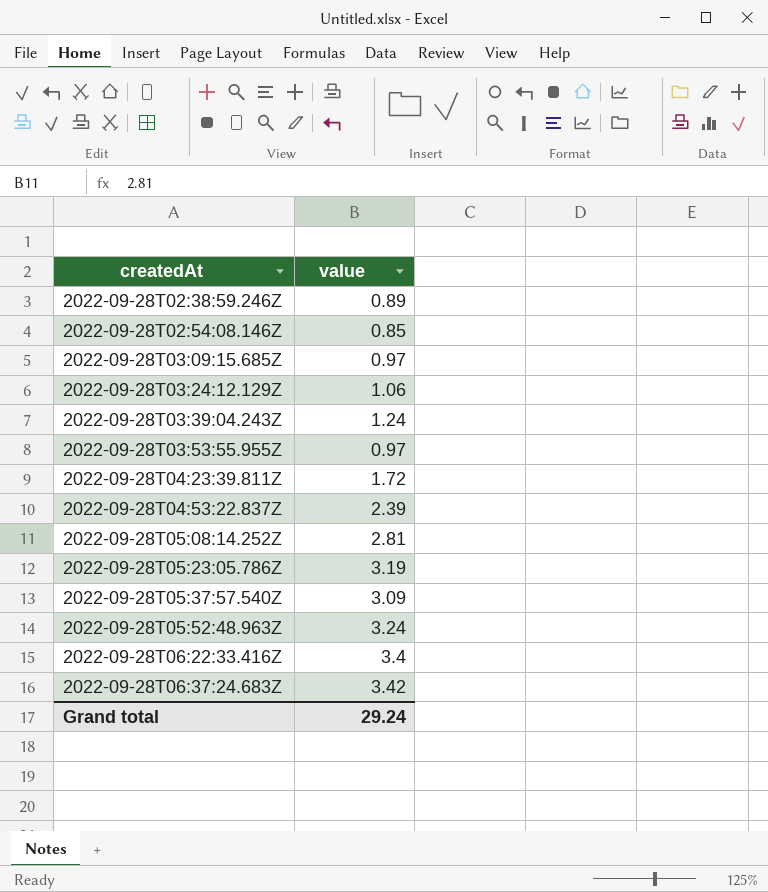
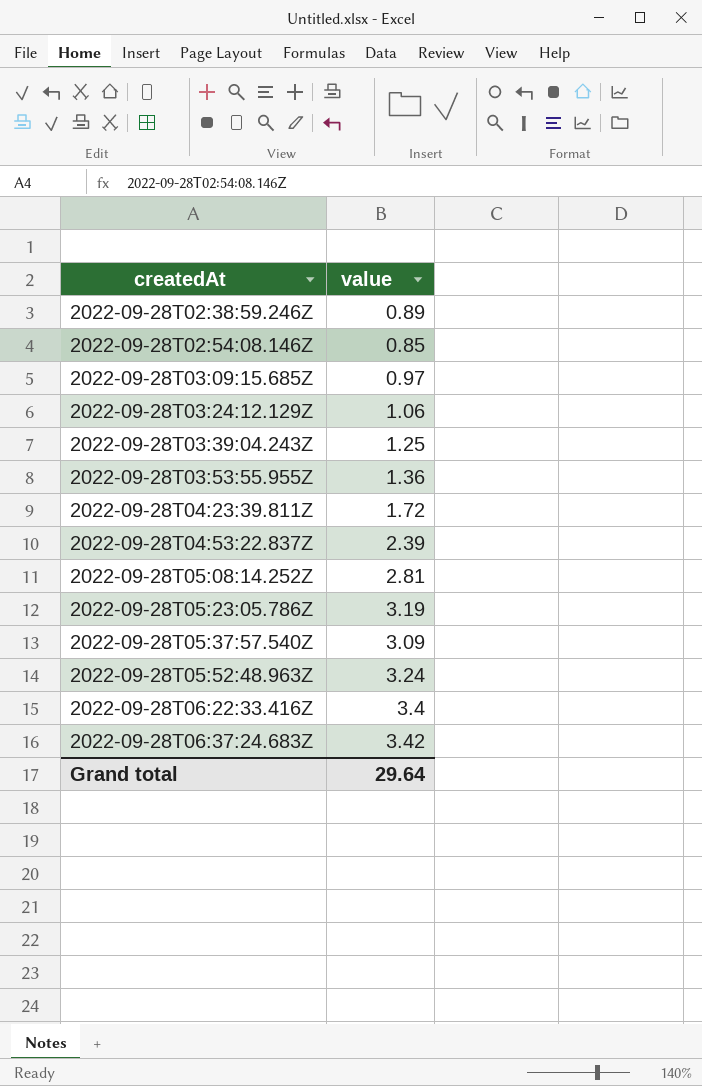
2022-09-28T03:39:04.243Z | value: 1.24 -> 1.25
2022-09-28T03:53:55.955Z | value: 0.97 -> 1.36
Grand total | value: 29.24 -> 29.64

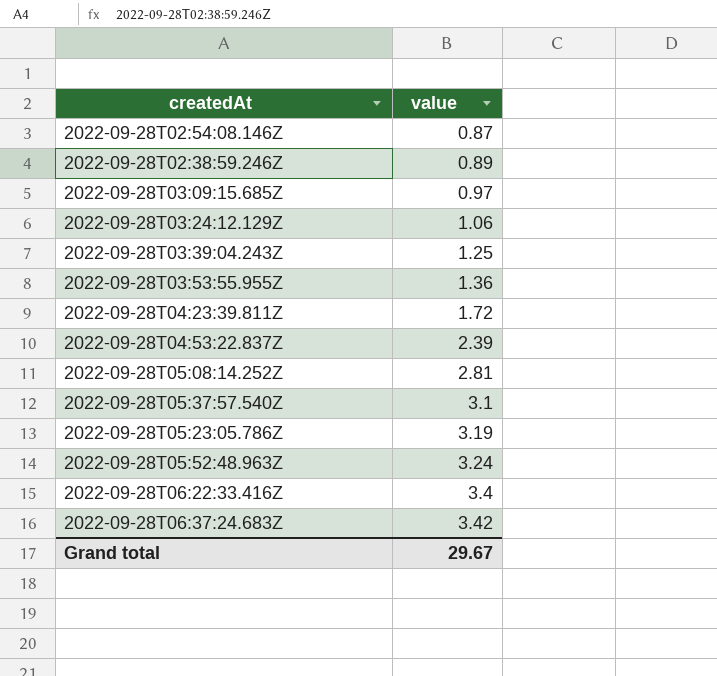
row order: createdAt ascending -> value ascending
2022-09-28T02:54:08.146Z | value: 0.85 -> 0.87
2022-09-28T05:37:57.540Z | value: 3.09 -> 3.1
Grand total | value: 29.64 -> 29.67

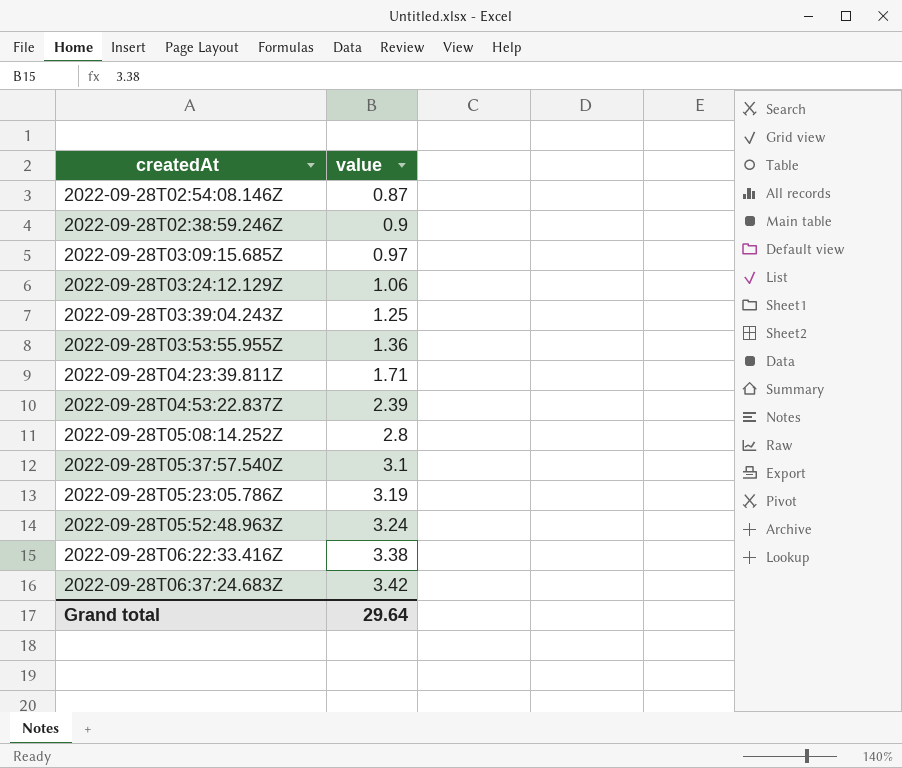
2022-09-28T02:38:59.246Z | value: 0.89 -> 0.9
2022-09-28T04:23:39.811Z | value: 1.72 -> 1.71
2022-09-28T05:08:14.252Z | value: 2.81 -> 2.8
2022-09-28T06:22:33.416Z | value: 3.4 -> 3.38
Grand total | value: 29.67 -> 29.64

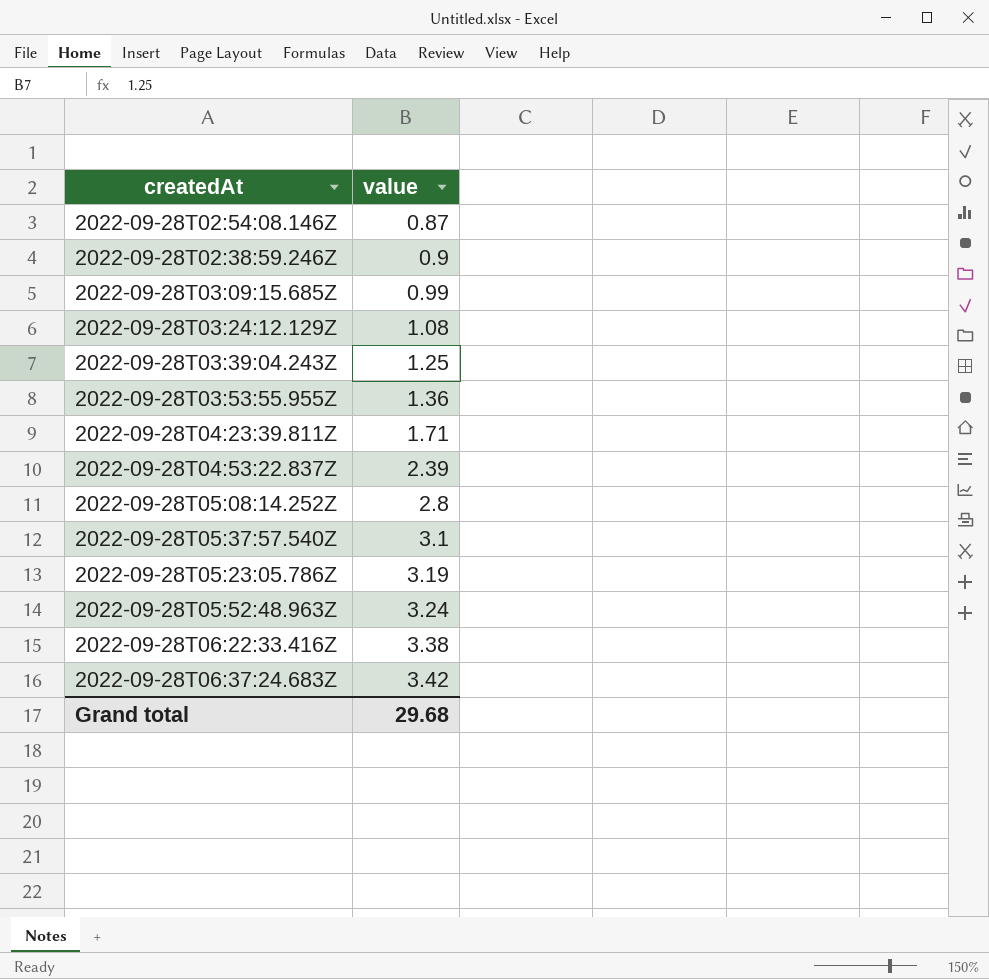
2022-09-28T03:09:15.685Z | value: 0.97 -> 0.99
2022-09-28T03:24:12.129Z | value: 1.06 -> 1.08
Grand total | value: 29.64 -> 29.68

